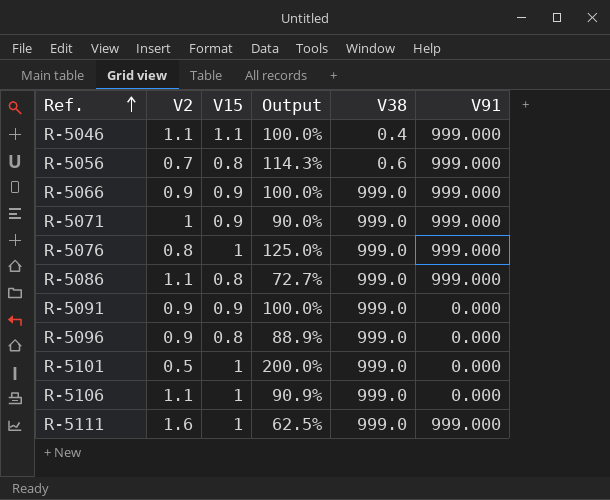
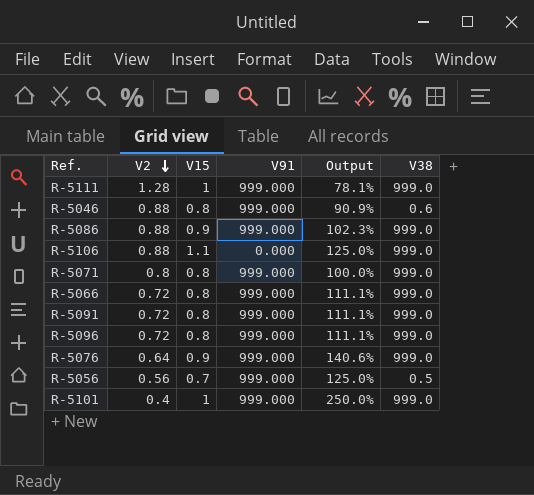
row order: Ref. ascending -> V2 descending
column V91 | position: 6 -> 4
R-5111 | V2: 1.6 -> 1.28
R-5111 | Output: 62.5% -> 78.1%
R-5046 | V2: 1.1 -> 0.88
R-5046 | V15: 1.1 -> 0.8
R-5046 | Output: 100.0% -> 90.9%
R-5046 | V38: 0.4 -> 0.6
R-5086 | V2: 1.1 -> 0.88
R-5086 | V15: 0.8 -> 0.9
R-5086 | Output: 72.7% -> 102.3%
R-5106 | V2: 1.1 -> 0.88
R-5106 | V15: 1 -> 1.1
R-5106 | Output: 90.9% -> 125.0%
R-5071 | V2: 1 -> 0.8
R-5071 | V15: 0.9 -> 0.8
R-5071 | Output: 90.0% -> 100.0%
R-5066 | V2: 0.9 -> 0.72
R-5066 | V15: 0.9 -> 0.8
R-5066 | Output: 100.0% -> 111.1%
R-5091 | V2: 0.9 -> 0.72
R-5091 | V15: 0.9 -> 0.8
R-5091 | V91: 0.000 -> 999.000
R-5091 | Output: 100.0% -> 111.1%
R-5096 | V2: 0.9 -> 0.72
R-5096 | V91: 0.000 -> 999.000
R-5096 | Output: 88.9% -> 111.1%
R-5076 | V2: 0.8 -> 0.64
R-5076 | V15: 1 -> 0.9
R-5076 | Output: 125.0% -> 140.6%
R-5056 | V2: 0.7 -> 0.56
R-5056 | V15: 0.8 -> 0.7
R-5056 | Output: 114.3% -> 125.0%
R-5056 | V38: 0.6 -> 0.5
R-5101 | V2: 0.5 -> 0.4
R-5101 | V91: 0.000 -> 999.000
R-5101 | Output: 200.0% -> 250.0%

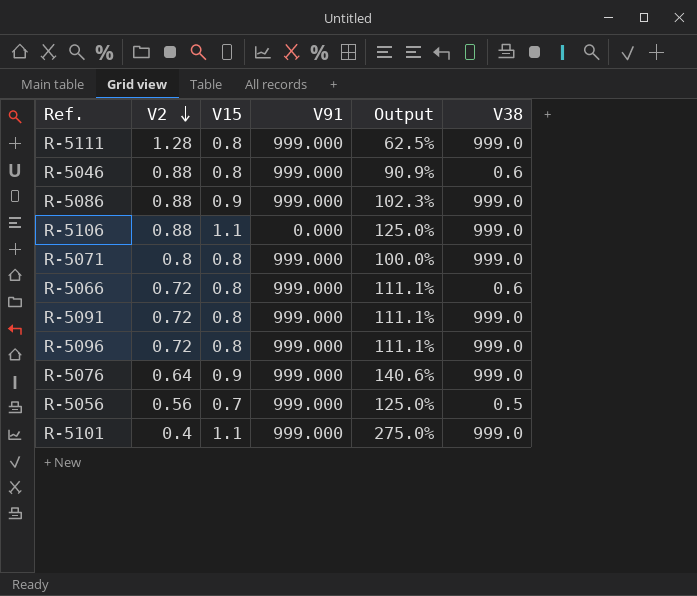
R-5111 | V15: 1 -> 0.8
R-5111 | Output: 78.1% -> 62.5%
R-5066 | V38: 999.0 -> 0.6
R-5101 | V15: 1 -> 1.1
R-5101 | Output: 250.0% -> 275.0%

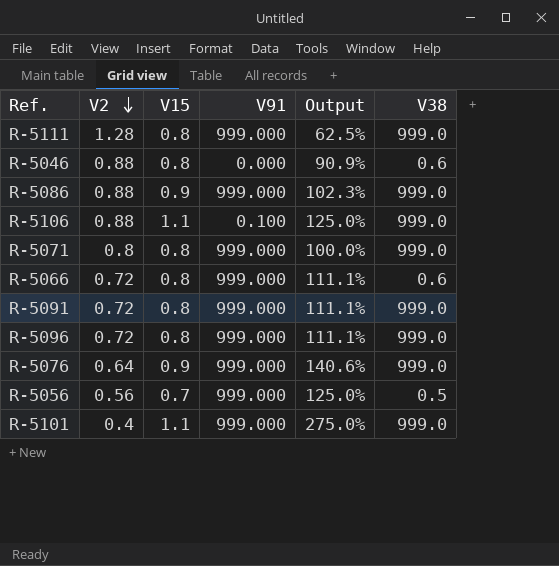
R-5046 | V91: 999.000 -> 0.000
R-5106 | V91: 0.000 -> 0.100

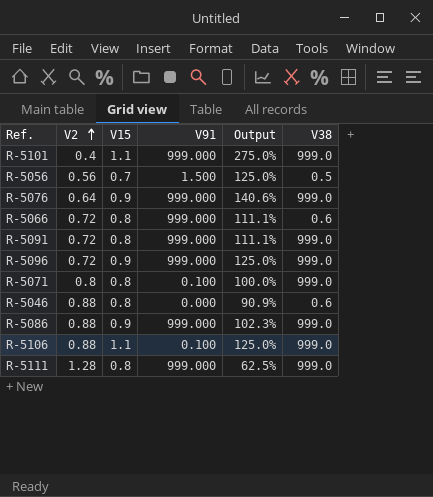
row order: V2 descending -> V2 ascending
R-5056 | V91: 999.000 -> 1.500
R-5096 | V15: 0.8 -> 0.9
R-5096 | Output: 111.1% -> 125.0%
R-5071 | V91: 999.000 -> 0.100

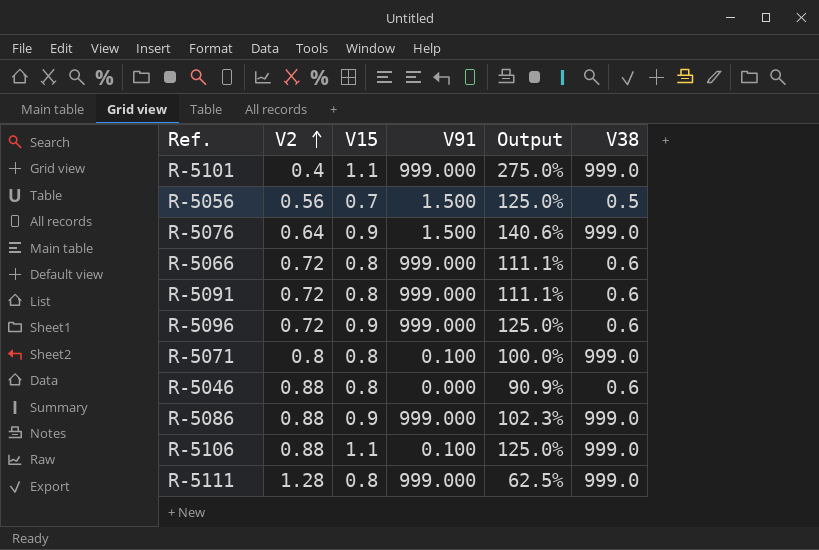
R-5076 | V91: 999.000 -> 1.500
R-5091 | V38: 999.0 -> 0.6
R-5096 | V38: 999.0 -> 0.6

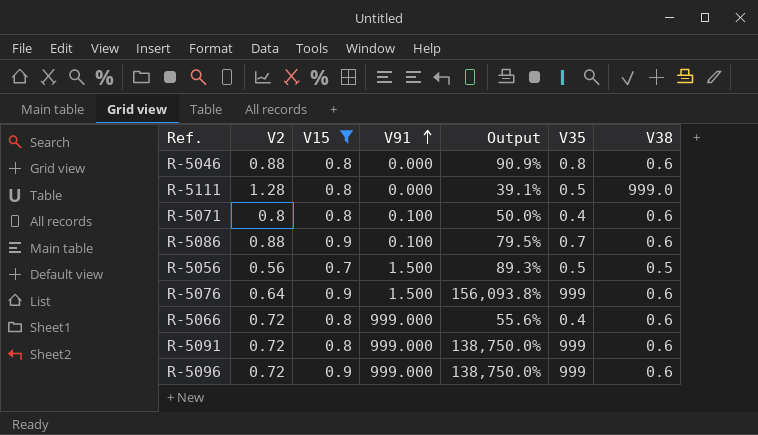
filter: none -> V15 != 1.1
row order: V2 ascending -> V91 ascending
column Output | formula: [V15] / [V2] -> [V35] / [V2]
column V35 | position: none -> 6
R-5111 | V91: 999.000 -> 0.000
R-5071 | V38: 999.0 -> 0.6
R-5086 | V91: 999.000 -> 0.100
R-5086 | V38: 999.0 -> 0.6
R-5076 | V38: 999.0 -> 0.6

